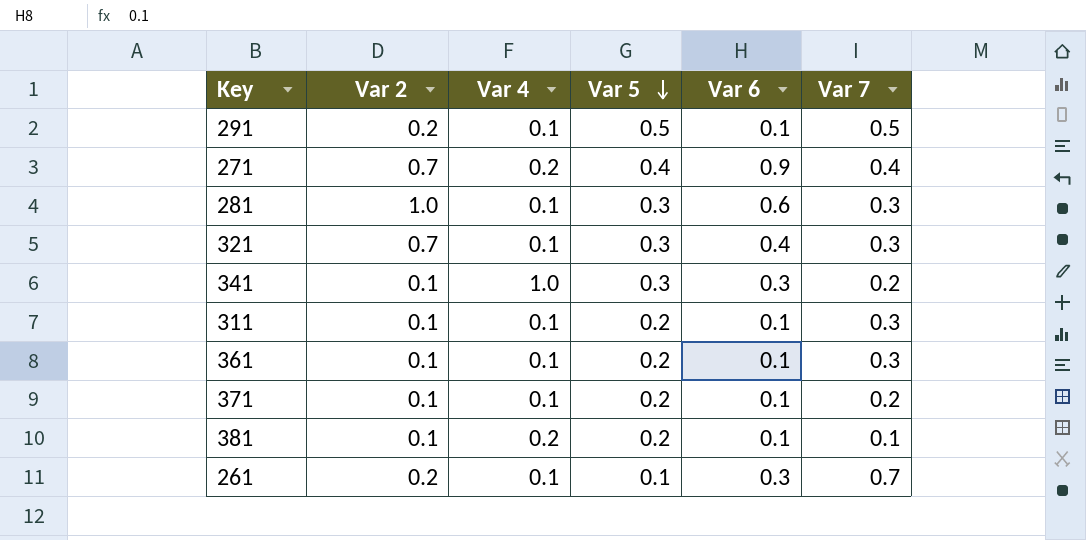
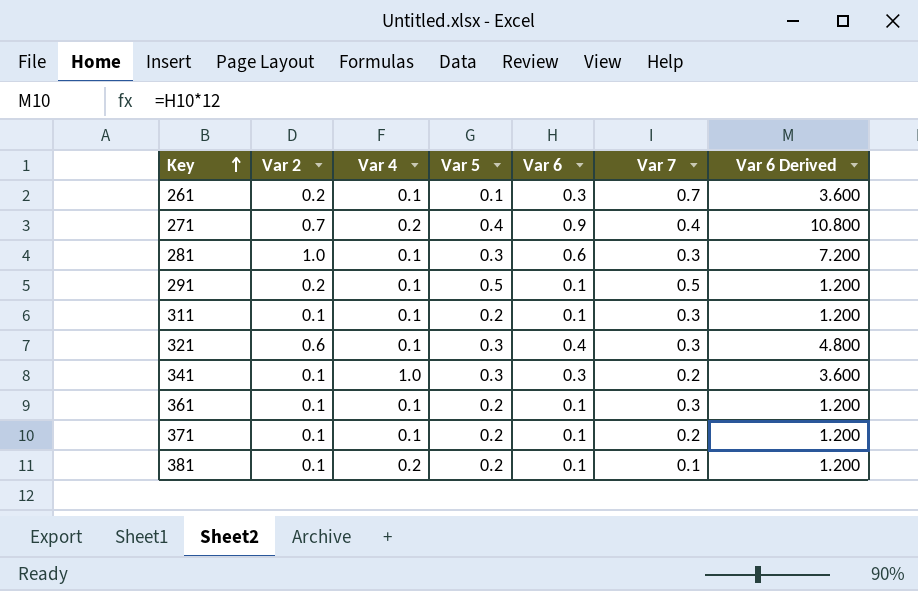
row order: Var 5 descending -> Key ascending
column Var 6 Derived | formula: none -> [Var 6] * 12
321 | Var 2: 0.7 -> 0.6

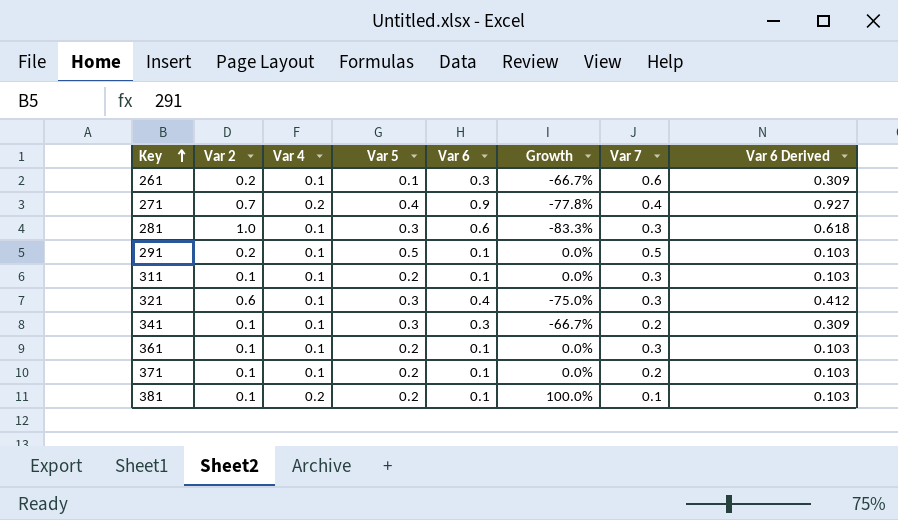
column Growth | formula: none -> ([Var 4] - [Var 6]) / [Var 6]
column Var 6 Derived | formula: [Var 6] * 12 -> [Var 6] * 1.03
261 | Var 7: 0.7 -> 0.6
341 | Var 4: 1.0 -> 0.1

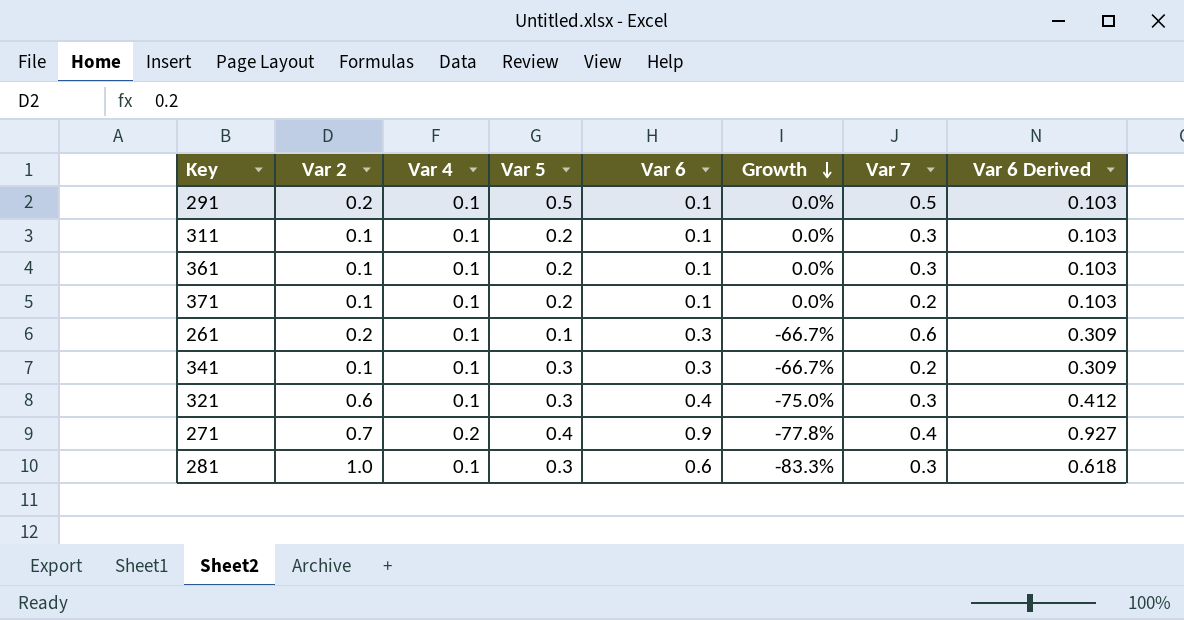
row order: Key ascending -> Growth descending
row 381: 0.1 | 0.2 | 0.2 | 0.1 | 100.0% | 0.1 | 0.103 -> none

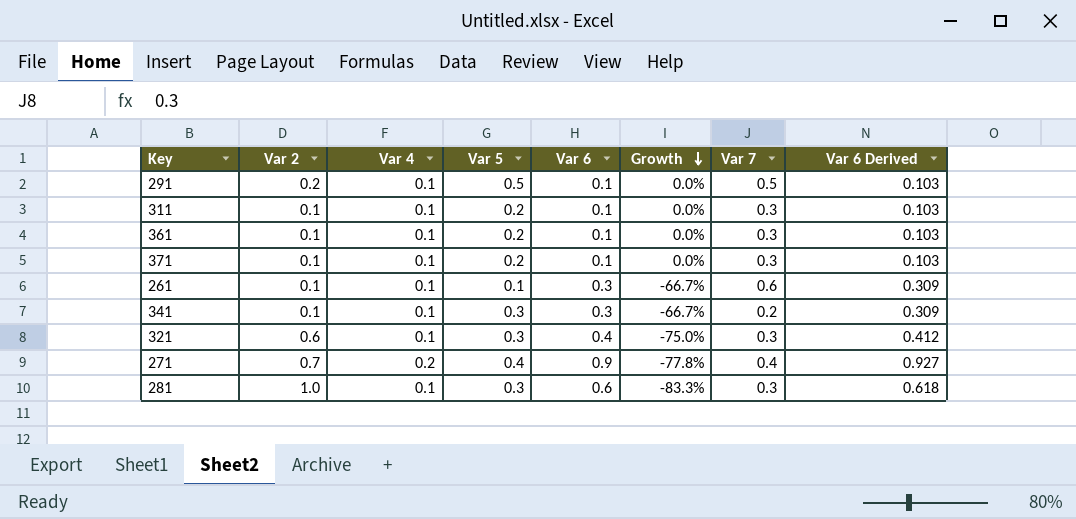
371 | Var 7: 0.2 -> 0.3
261 | Var 2: 0.2 -> 0.1

